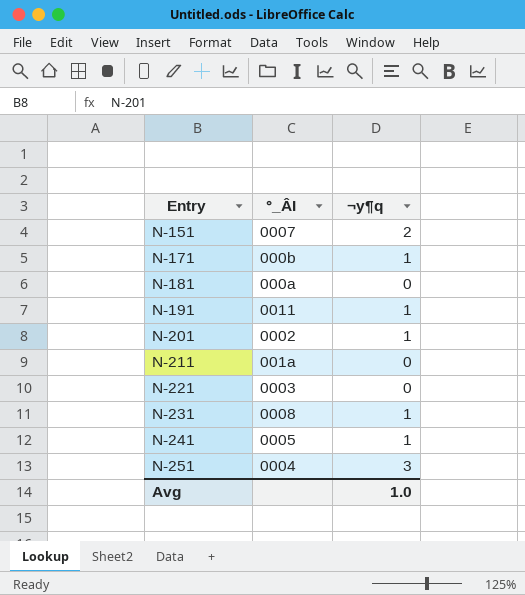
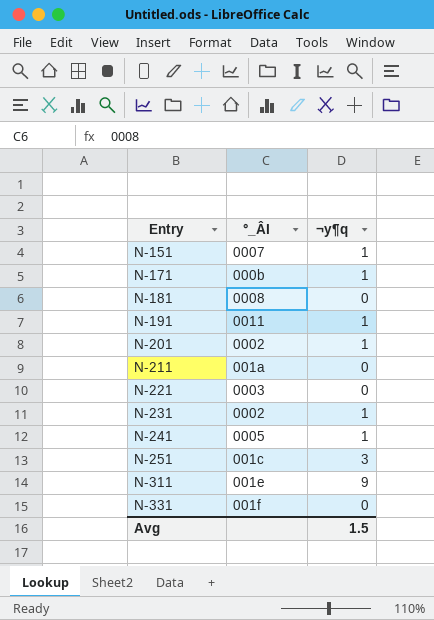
N-151 | ¬y¶q: 2 -> 1
N-181 | °_ÂI: 000a -> 0008
N-231 | °_ÂI: 0008 -> 0002
N-251 | °_ÂI: 0004 -> 001c
row N-311: none -> 001e | 9
row N-331: none -> 001f | 0
Avg | ¬y¶q: 1.0 -> 1.5

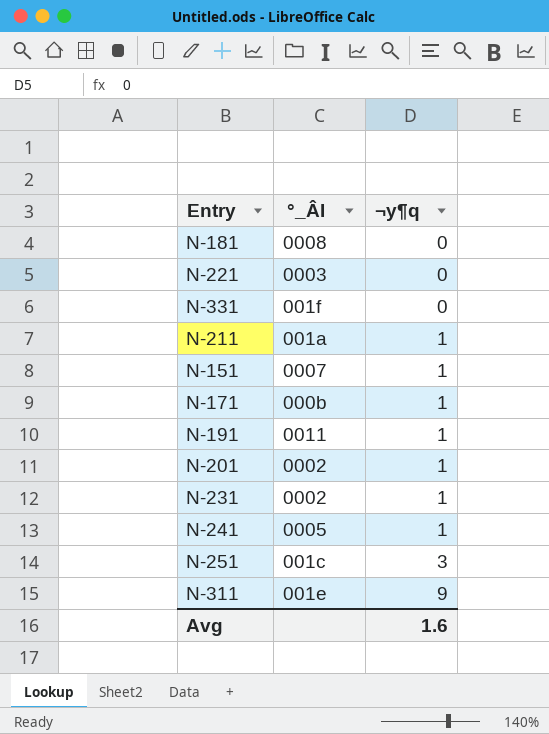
row order: Entry ascending -> ¬y¶q ascending
N-211 | ¬y¶q: 0 -> 1
Avg | ¬y¶q: 1.5 -> 1.6

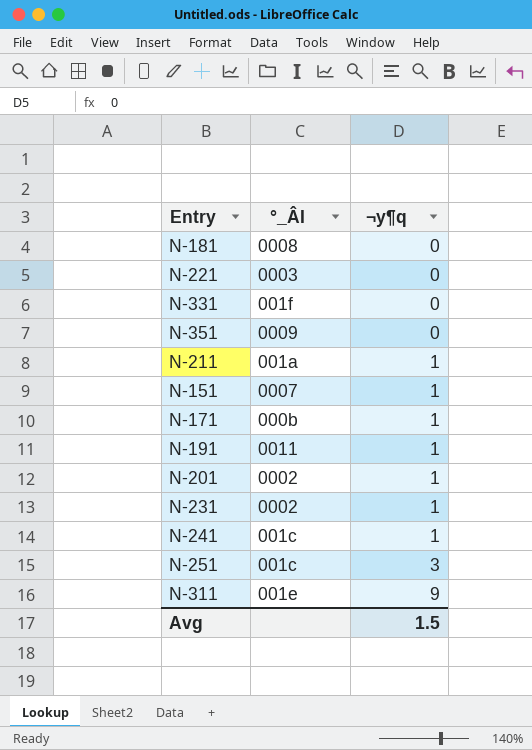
row N-351: none -> 0009 | 0
N-241 | °_ÂI: 0005 -> 001c
Avg | ¬y¶q: 1.6 -> 1.5

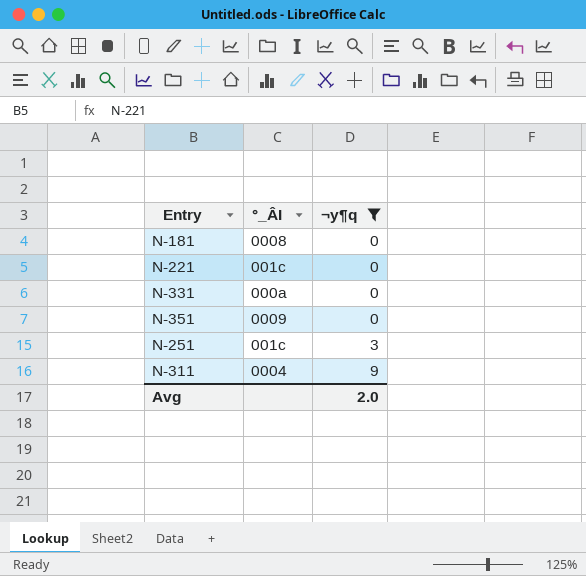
filter: none -> ¬y¶q != 1
N-221 | °_ÂI: 0003 -> 001c
N-331 | °_ÂI: 001f -> 000a
N-311 | °_ÂI: 001e -> 0004
Avg | ¬y¶q: 1.5 -> 2.0

